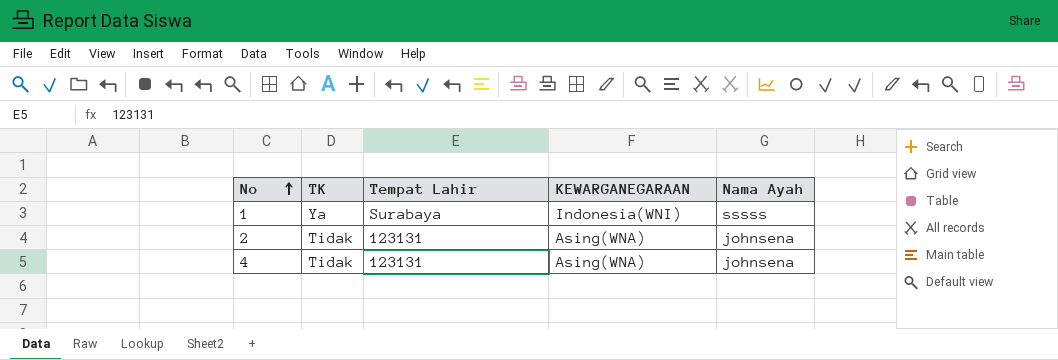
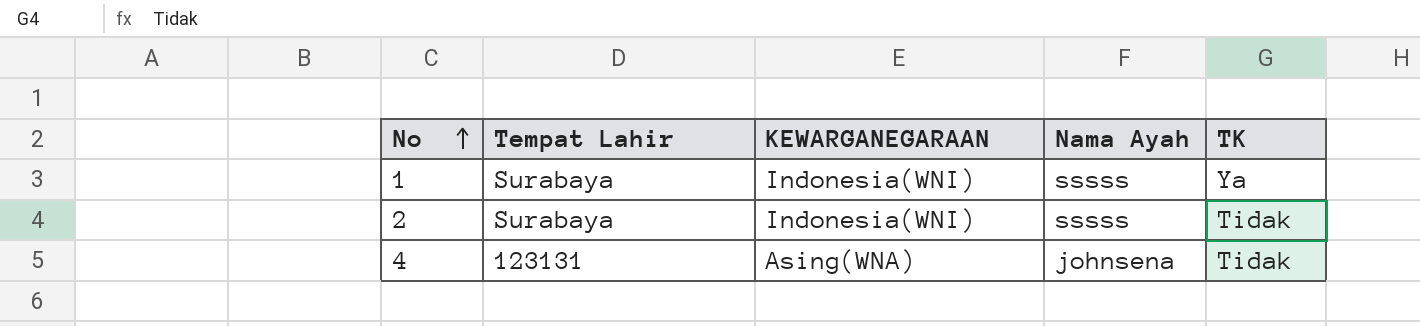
column TK | position: 2 -> 5
2 | Tempat Lahir: 123131 -> Surabaya
2 | KEWARGANEGARAAN: Asing(WNA) -> Indonesia(WNI)
2 | Nama Ayah: johnsena -> sssss

